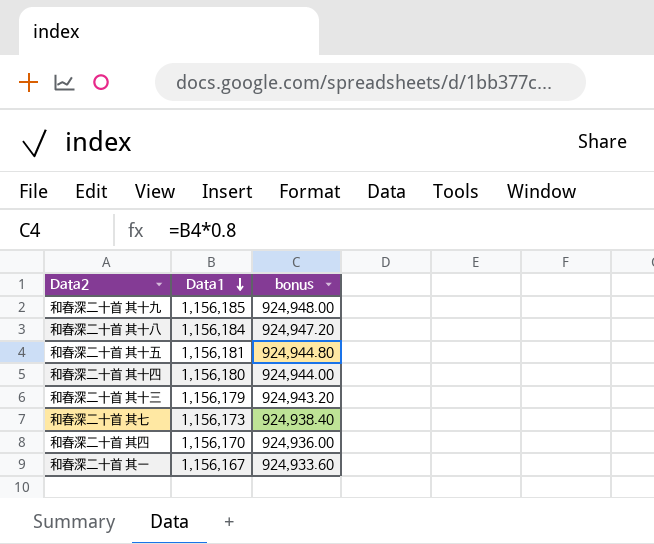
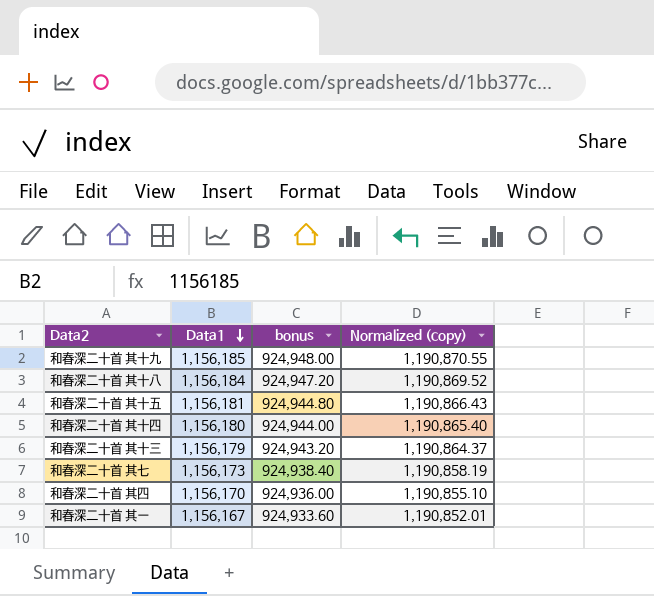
column Normalized (copy) | formula: none -> [Data1] * 1.03

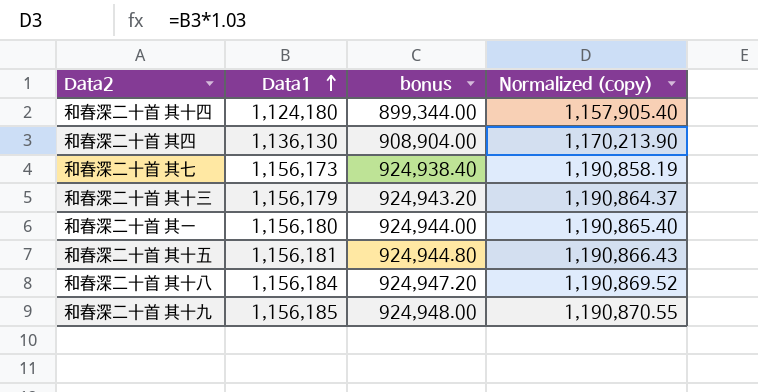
row order: Data1 descending -> Data1 ascending
和春深二十首 其十四 | Data1: 1,156,180 -> 1,124,180
和春深二十首 其十四 | bonus: 924,944.00 -> 899,344.00
和春深二十首 其十四 | Normalized (copy): 1,190,865.40 -> 1,157,905.40
和春深二十首 其四 | Data1: 1,156,170 -> 1,136,130
和春深二十首 其四 | bonus: 924,936.00 -> 908,904.00
和春深二十首 其四 | Normalized (copy): 1,190,855.10 -> 1,170,213.90
和春深二十首 其一 | Data1: 1,156,167 -> 1,156,180
和春深二十首 其一 | bonus: 924,933.60 -> 924,944.00
和春深二十首 其一 | Normalized (copy): 1,190,852.01 -> 1,190,865.40

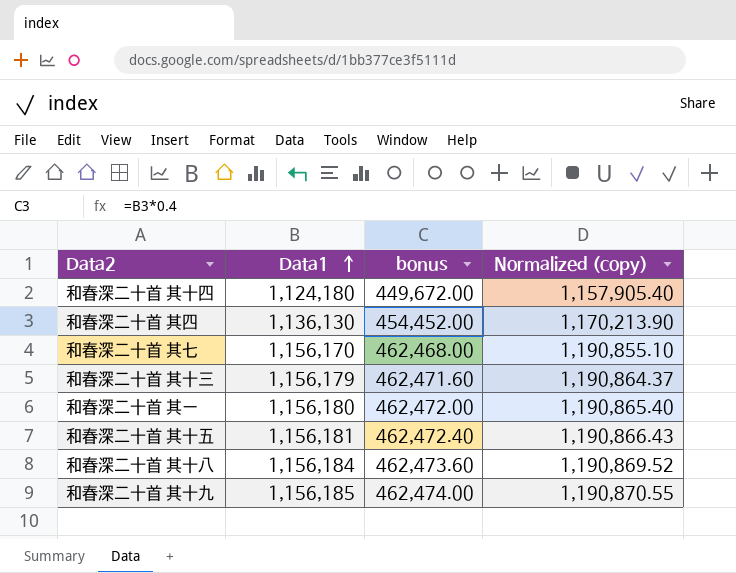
column bonus | formula: [Data1] * 0.8 -> [Data1] * 0.4
和春深二十首 其七 | Data1: 1,156,173 -> 1,156,170
和春深二十首 其七 | Normalized (copy): 1,190,858.19 -> 1,190,855.10

